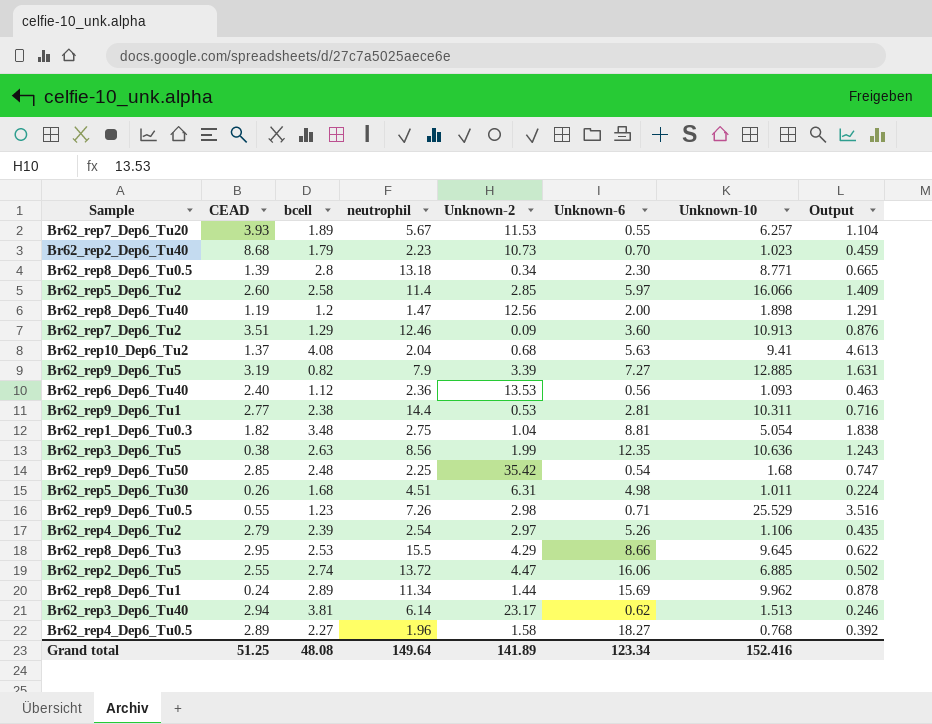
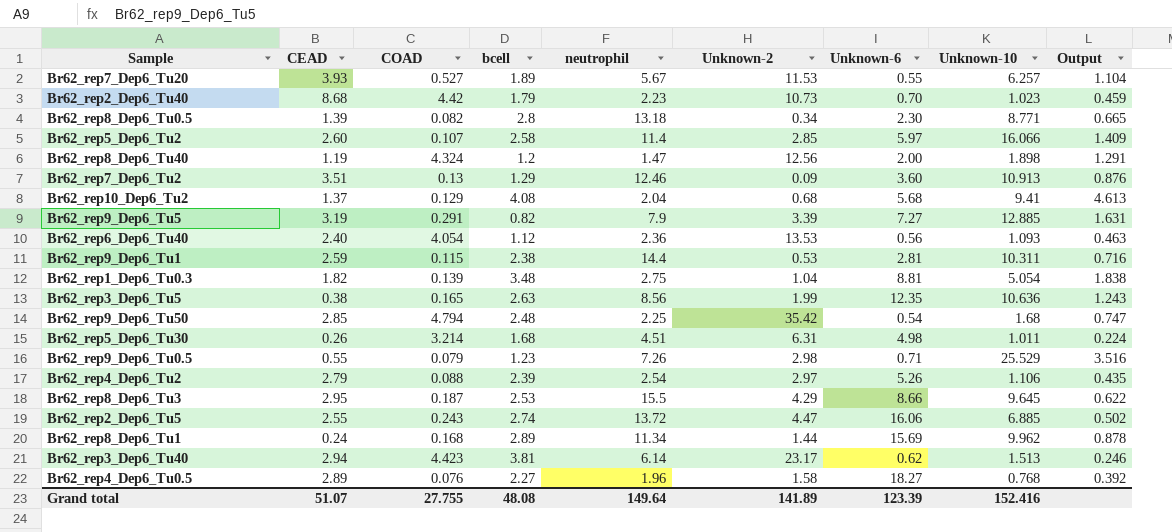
column COAD | position: none -> 3
Br62_rep10_Dep6_Tu2 | Unknown-6: 5.63 -> 5.68
Br62_rep9_Dep6_Tu1 | CEAD: 2.77 -> 2.59
Grand total | CEAD: 51.25 -> 51.07
Grand total | Unknown-6: 123.34 -> 123.39

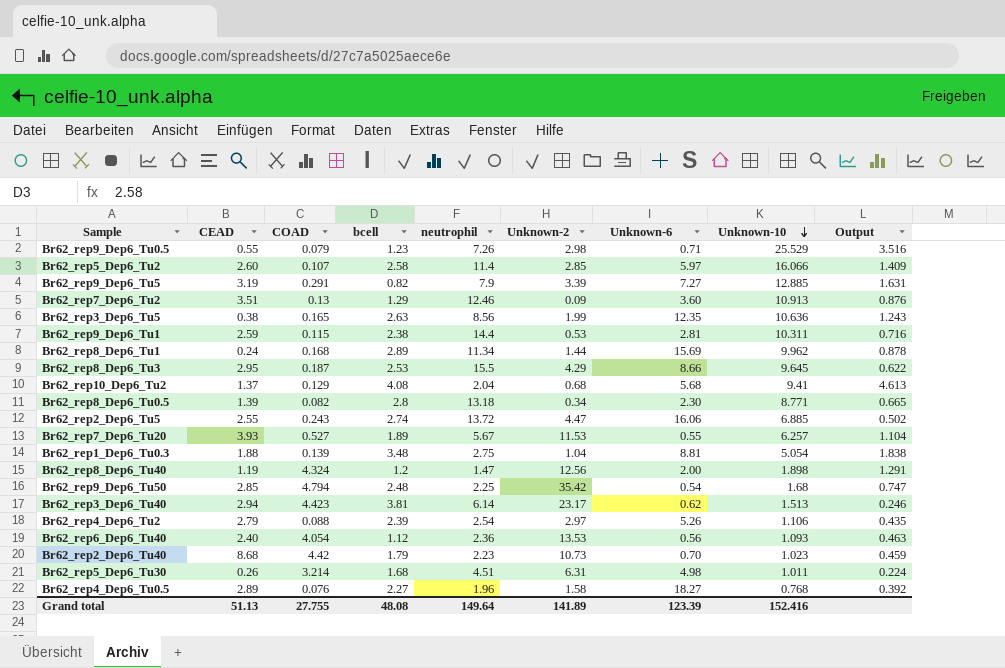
row order: none -> Unknown-10 descending
Br62_rep1_Dep6_Tu0.3 | CEAD: 1.82 -> 1.88
Grand total | CEAD: 51.07 -> 51.13

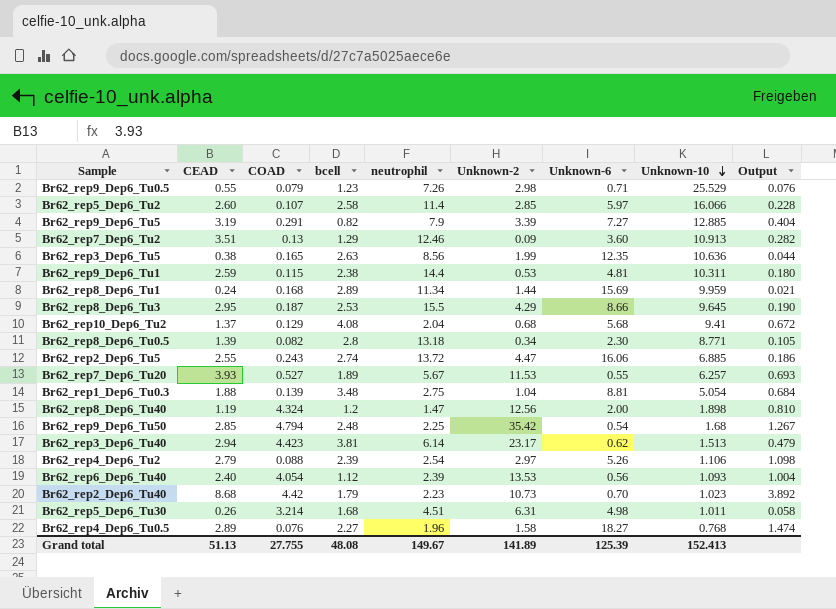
column Output | formula: [Unknown-10] / [neutrophil] -> [CEAD] / [neutrophil]
Br62_rep9_Dep6_Tu1 | Unknown-6: 2.81 -> 4.81
Br62_rep8_Dep6_Tu1 | Unknown-10: 9.962 -> 9.959
Br62_rep6_Dep6_Tu40 | neutrophil: 2.36 -> 2.39
Grand total | neutrophil: 149.64 -> 149.67
Grand total | Unknown-6: 123.39 -> 125.39
Grand total | Unknown-10: 152.416 -> 152.413

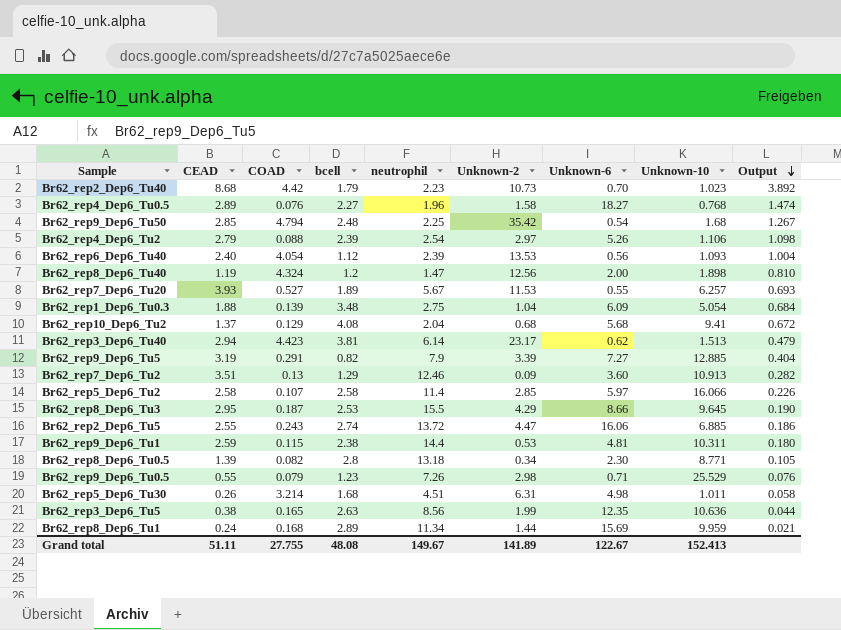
row order: Unknown-10 descending -> Output descending
Br62_rep1_Dep6_Tu0.3 | Unknown-6: 8.81 -> 6.09
Br62_rep5_Dep6_Tu2 | CEAD: 2.60 -> 2.58
Br62_rep5_Dep6_Tu2 | Output: 0.228 -> 0.226
Grand total | CEAD: 51.13 -> 51.11
Grand total | Unknown-6: 125.39 -> 122.67

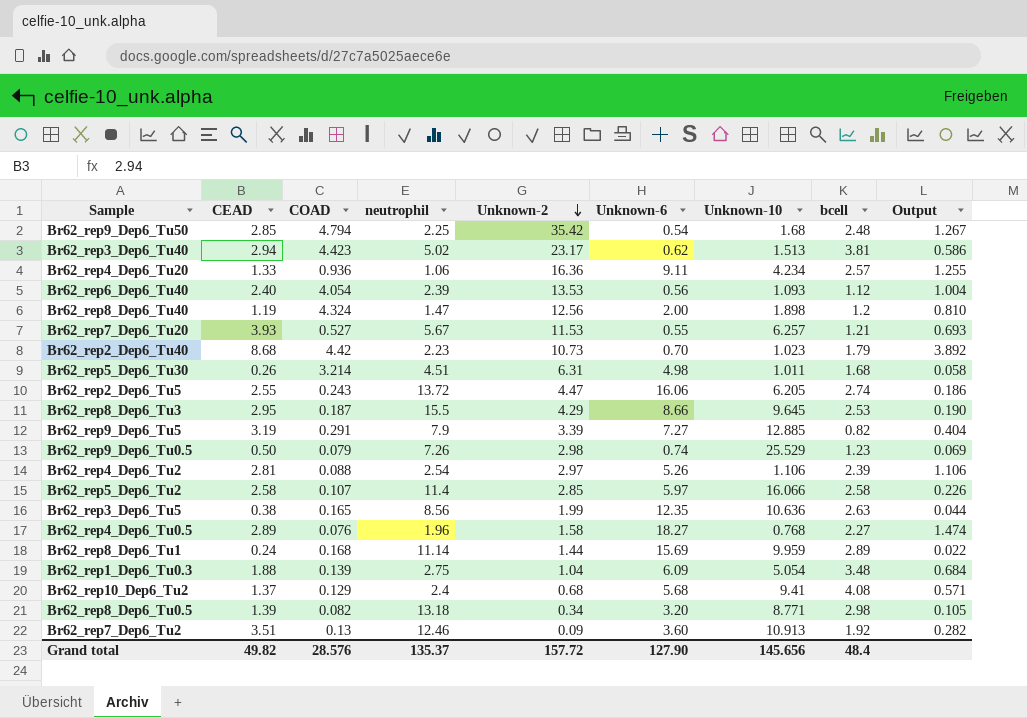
row order: Output descending -> Unknown-2 descending
column bcell | position: 4 -> 8
row Br62_rep9_Dep6_Tu1: 2.59 | 0.115 | 2.38 | 14.4 | 0.53 | 4.81 | 10.311 | 0.180 -> none
Br62_rep3_Dep6_Tu40 | neutrophil: 6.14 -> 5.02
Br62_rep3_Dep6_Tu40 | Output: 0.479 -> 0.586
row Br62_rep4_Dep6_Tu20: none -> 1.33 | 0.936 | 1.06 | 16.36 | 9.11 | 4.234 | 2.57 | 1.255
Br62_rep7_Dep6_Tu20 | bcell: 1.89 -> 1.21
Br62_rep2_Dep6_Tu5 | Unknown-10: 6.885 -> 6.205
Br62_rep9_Dep6_Tu0.5 | CEAD: 0.55 -> 0.50
Br62_rep9_Dep6_Tu0.5 | Unknown-6: 0.71 -> 0.74
Br62_rep9_Dep6_Tu0.5 | Output: 0.076 -> 0.069
Br62_rep4_Dep6_Tu2 | CEAD: 2.79 -> 2.81
Br62_rep4_Dep6_Tu2 | Output: 1.098 -> 1.106
Br62_rep8_Dep6_Tu1 | neutrophil: 11.34 -> 11.14
Br62_rep8_Dep6_Tu1 | Output: 0.021 -> 0.022
Br62_rep10_Dep6_Tu2 | neutrophil: 2.04 -> 2.4
Br62_rep10_Dep6_Tu2 | Output: 0.672 -> 0.571
Br62_rep8_Dep6_Tu0.5 | Unknown-6: 2.30 -> 3.20
Br62_rep8_Dep6_Tu0.5 | bcell: 2.8 -> 2.98
Br62_rep7_Dep6_Tu2 | bcell: 1.29 -> 1.92
Grand total | CEAD: 51.11 -> 49.82
Grand total | COAD: 27.755 -> 28.576
Grand total | neutrophil: 149.67 -> 135.37
Grand total | Unknown-2: 141.89 -> 157.72
Grand total | Unknown-6: 122.67 -> 127.90
Grand total | Unknown-10: 152.413 -> 145.656
Grand total | bcell: 48.08 -> 48.4

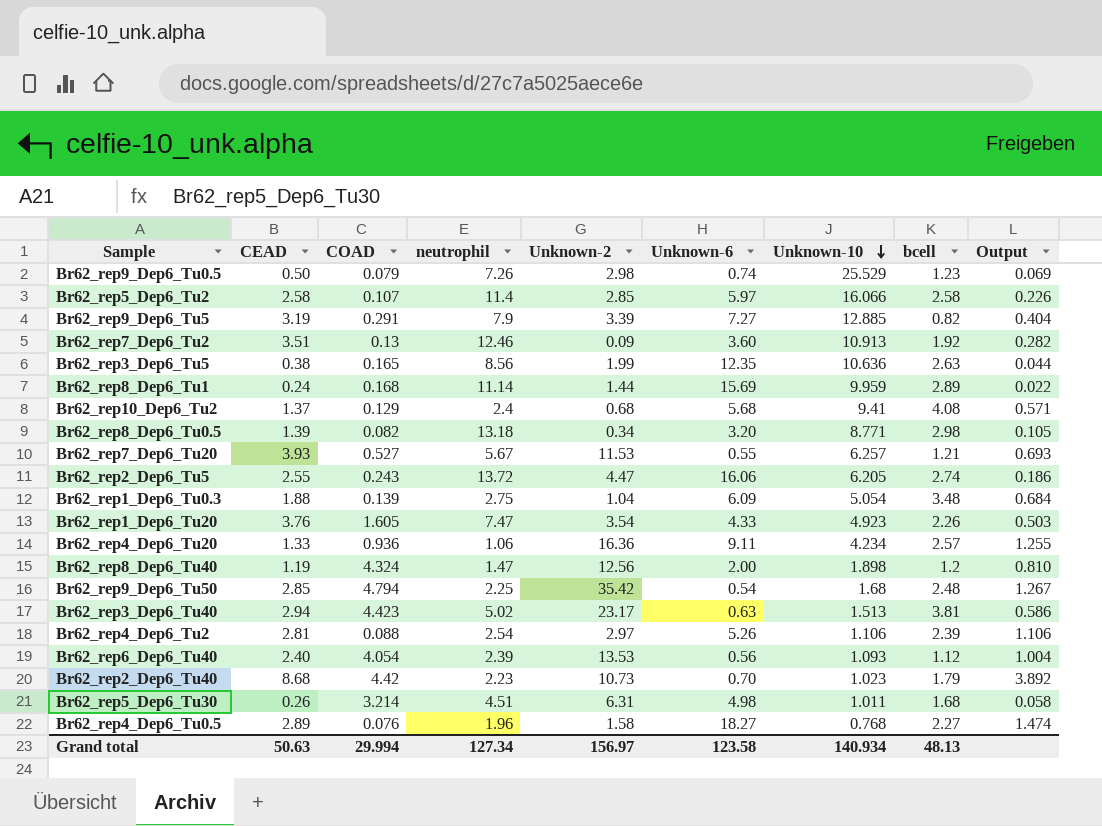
row order: Unknown-2 descending -> Unknown-10 descending
row Br62_rep8_Dep6_Tu3: 2.95 | 0.187 | 15.5 | 4.29 | 8.66 | 9.645 | 2.53 | 0.190 -> none
row Br62_rep1_Dep6_Tu20: none -> 3.76 | 1.605 | 7.47 | 3.54 | 4.33 | 4.923 | 2.26 | 0.503
Br62_rep3_Dep6_Tu40 | Unknown-6: 0.62 -> 0.63
Grand total | CEAD: 49.82 -> 50.63
Grand total | COAD: 28.576 -> 29.994
Grand total | neutrophil: 135.37 -> 127.34
Grand total | Unknown-2: 157.72 -> 156.97
Grand total | Unknown-6: 127.90 -> 123.58
Grand total | Unknown-10: 145.656 -> 140.934
Grand total | bcell: 48.4 -> 48.13

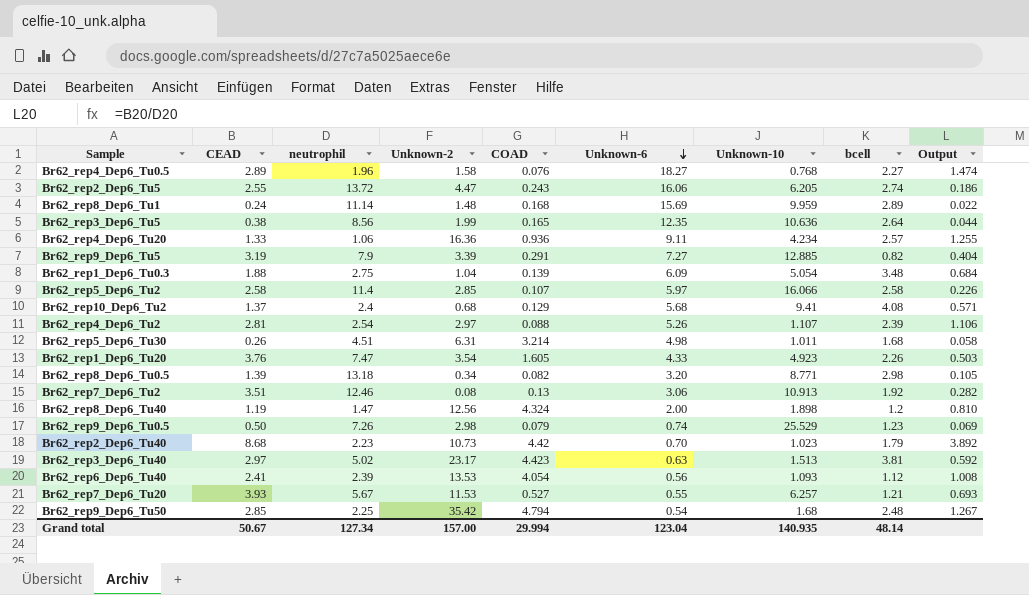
row order: Unknown-10 descending -> Unknown-6 descending
column COAD | position: 3 -> 5
Br62_rep8_Dep6_Tu1 | Unknown-2: 1.44 -> 1.48
Br62_rep3_Dep6_Tu5 | bcell: 2.63 -> 2.64
Br62_rep4_Dep6_Tu2 | Unknown-10: 1.106 -> 1.107
Br62_rep7_Dep6_Tu2 | Unknown-2: 0.09 -> 0.08
Br62_rep7_Dep6_Tu2 | Unknown-6: 3.60 -> 3.06
Br62_rep3_Dep6_Tu40 | CEAD: 2.94 -> 2.97
Br62_rep3_Dep6_Tu40 | Output: 0.586 -> 0.592
Br62_rep6_Dep6_Tu40 | CEAD: 2.40 -> 2.41
Br62_rep6_Dep6_Tu40 | Output: 1.004 -> 1.008
Grand total | CEAD: 50.63 -> 50.67
Grand total | Unknown-2: 156.97 -> 157.00
Grand total | Unknown-6: 123.58 -> 123.04
Grand total | Unknown-10: 140.934 -> 140.935
Grand total | bcell: 48.13 -> 48.14

